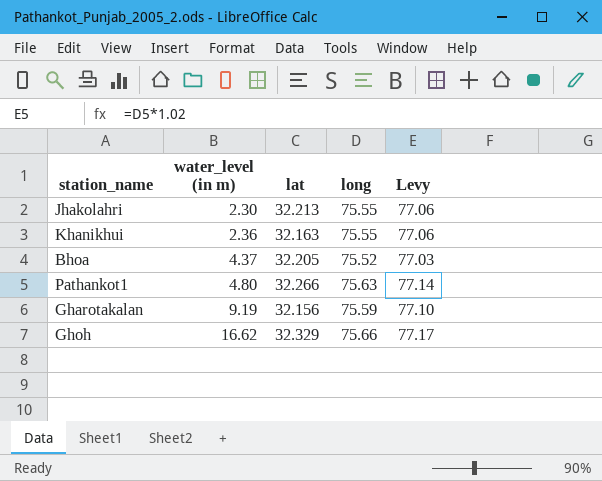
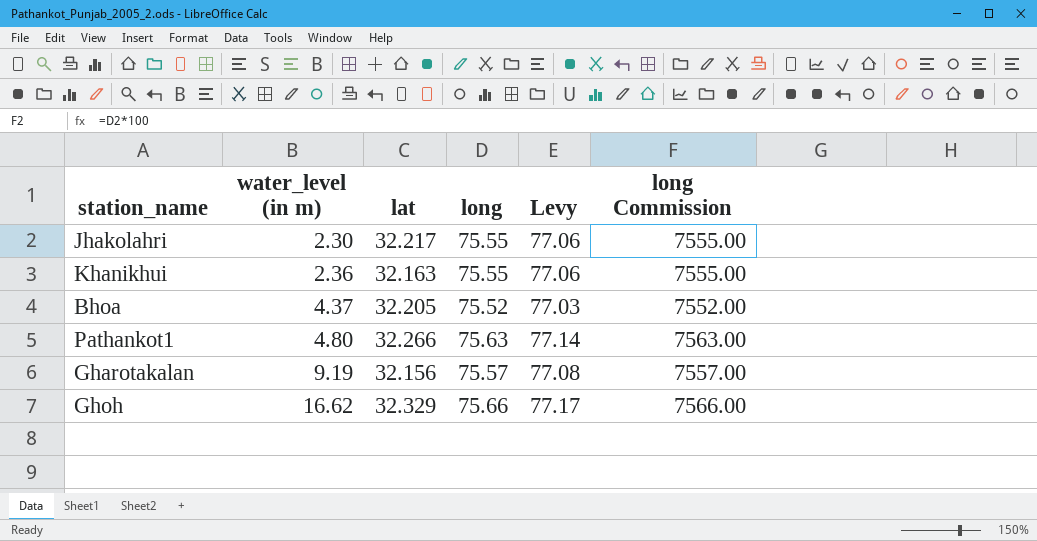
column long Commission | formula: none -> [long] * 100
Jhakolahri | lat: 32.213 -> 32.217
Gharotakalan | long: 75.59 -> 75.57
Gharotakalan | Levy: 77.10 -> 77.08

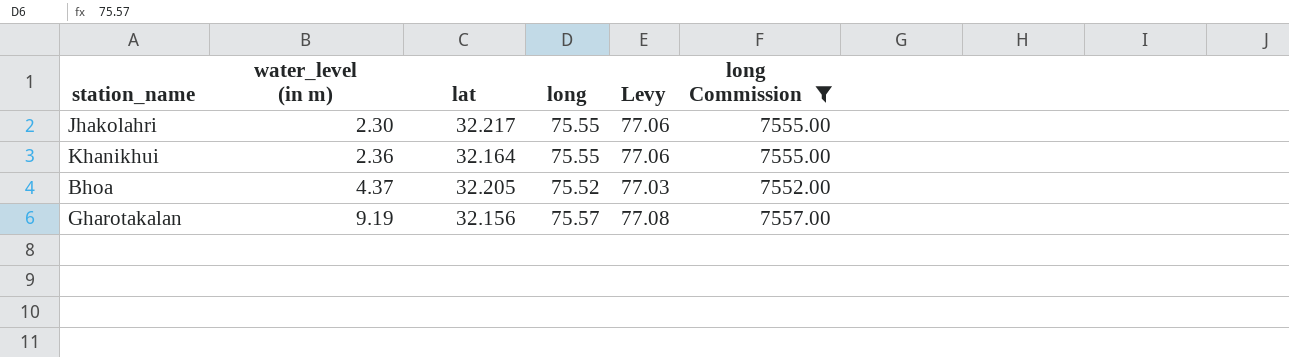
filter: none -> long Commission <= 7557.00
Khanikhui | lat: 32.163 -> 32.164

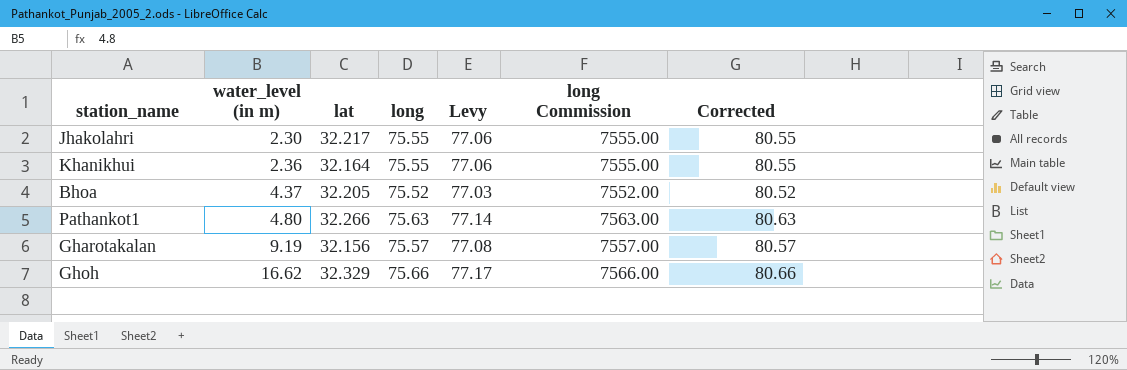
filter: long Commission <= 7557.00 -> none
column Corrected | formula: none -> [long] + 5

